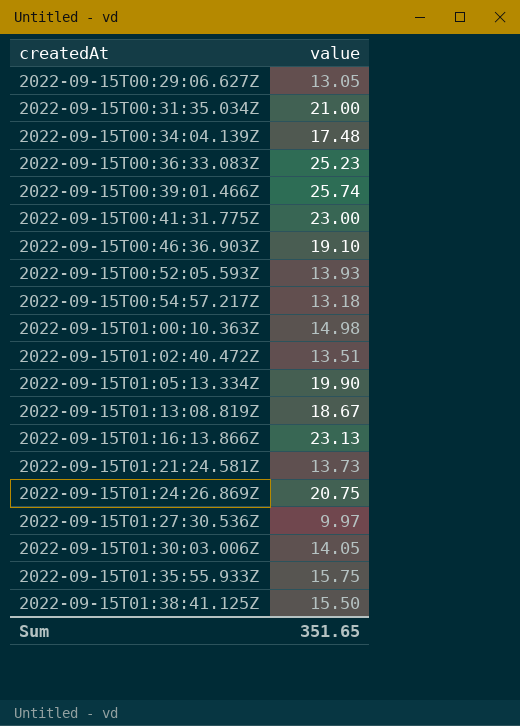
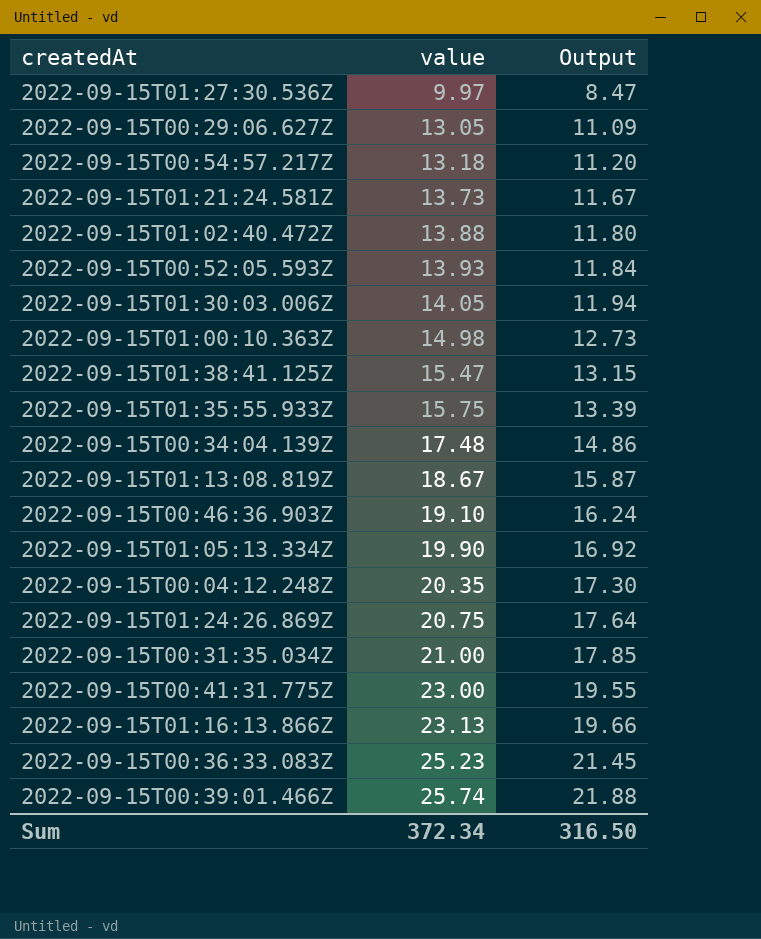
row order: createdAt ascending -> value ascending
column Output | formula: none -> [value] * 0.85
2022-09-15T01:02:40.472Z | value: 13.51 -> 13.88
2022-09-15T01:38:41.125Z | value: 15.50 -> 15.47
row 2022-09-15T00:04:12.248Z: none -> 20.35 | 17.30
Sum | value: 351.65 -> 372.34

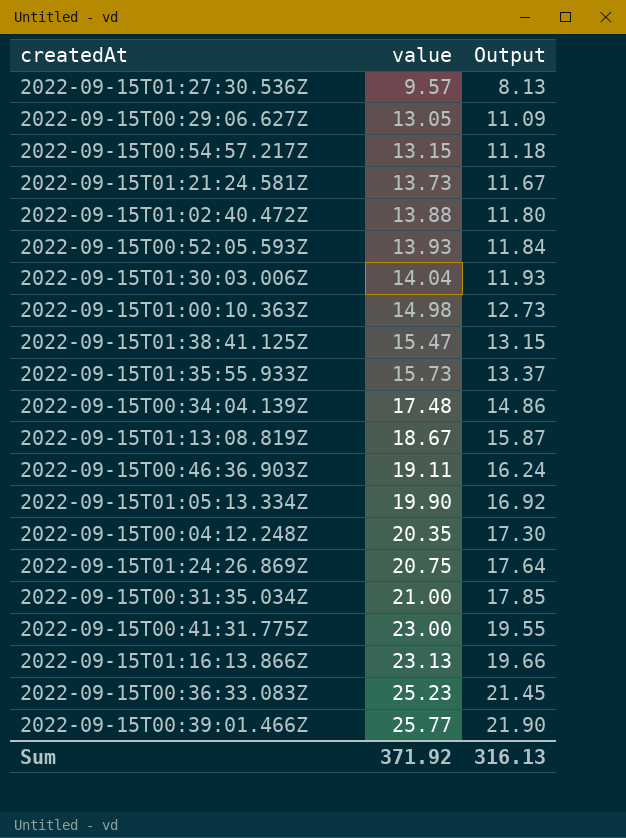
2022-09-15T01:27:30.536Z | value: 9.97 -> 9.57
2022-09-15T01:27:30.536Z | Output: 8.47 -> 8.13
2022-09-15T00:54:57.217Z | value: 13.18 -> 13.15
2022-09-15T00:54:57.217Z | Output: 11.20 -> 11.18
2022-09-15T01:30:03.006Z | value: 14.05 -> 14.04
2022-09-15T01:30:03.006Z | Output: 11.94 -> 11.93
2022-09-15T01:35:55.933Z | value: 15.75 -> 15.73
2022-09-15T01:35:55.933Z | Output: 13.39 -> 13.37
2022-09-15T00:46:36.903Z | value: 19.10 -> 19.11
2022-09-15T00:39:01.466Z | value: 25.74 -> 25.77
2022-09-15T00:39:01.466Z | Output: 21.88 -> 21.90
Sum | value: 372.34 -> 371.92
Sum | Output: 316.50 -> 316.13

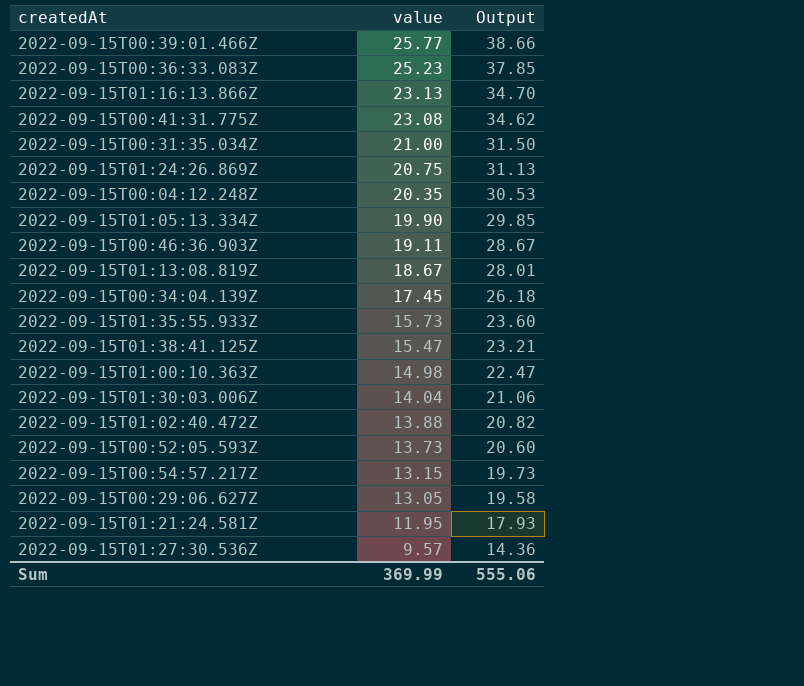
row order: value ascending -> value descending
column Output | formula: [value] * 0.85 -> [value] * 1.5
2022-09-15T00:41:31.775Z | value: 23.00 -> 23.08
2022-09-15T00:34:04.139Z | value: 17.48 -> 17.45
2022-09-15T00:52:05.593Z | value: 13.93 -> 13.73
2022-09-15T01:21:24.581Z | value: 13.73 -> 11.95
Sum | value: 371.92 -> 369.99
Sum | Output: 316.13 -> 555.06

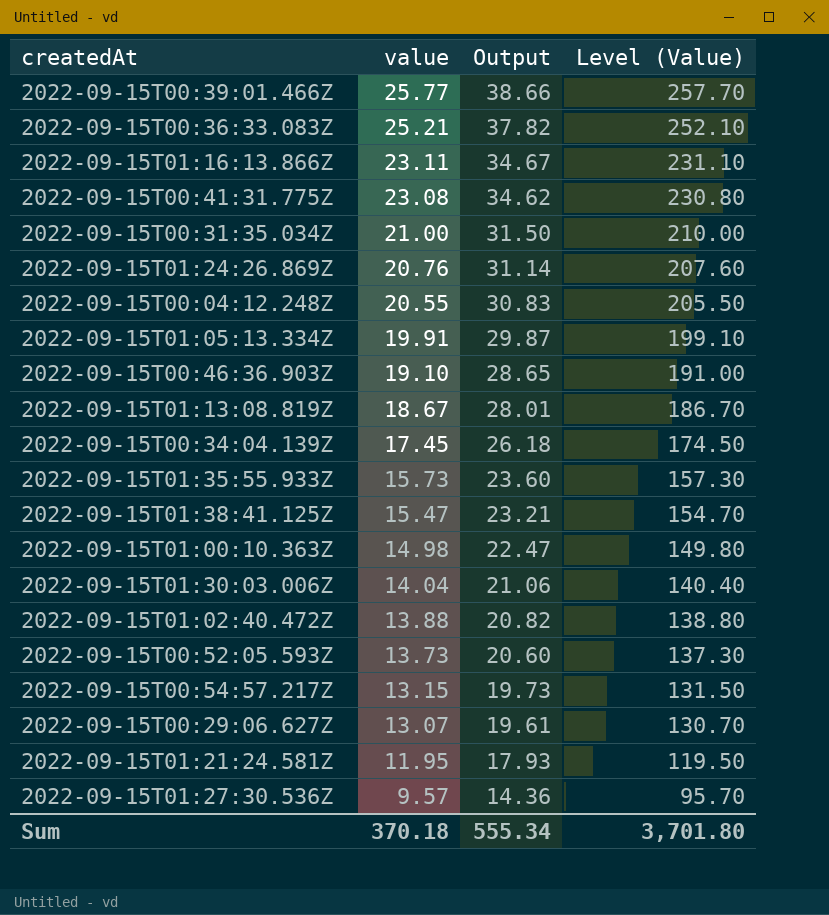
column Level (Value) | formula: none -> [value] * 10
2022-09-15T00:36:33.083Z | value: 25.23 -> 25.21
2022-09-15T00:36:33.083Z | Output: 37.85 -> 37.82
2022-09-15T01:16:13.866Z | value: 23.13 -> 23.11
2022-09-15T01:16:13.866Z | Output: 34.70 -> 34.67
2022-09-15T01:24:26.869Z | value: 20.75 -> 20.76
2022-09-15T01:24:26.869Z | Output: 31.13 -> 31.14
2022-09-15T00:04:12.248Z | value: 20.35 -> 20.55
2022-09-15T00:04:12.248Z | Output: 30.53 -> 30.83
2022-09-15T01:05:13.334Z | value: 19.90 -> 19.91
2022-09-15T01:05:13.334Z | Output: 29.85 -> 29.87
2022-09-15T00:46:36.903Z | value: 19.11 -> 19.10
2022-09-15T00:46:36.903Z | Output: 28.67 -> 28.65
2022-09-15T00:29:06.627Z | value: 13.05 -> 13.07
2022-09-15T00:29:06.627Z | Output: 19.58 -> 19.61
Sum | value: 369.99 -> 370.18
Sum | Output: 555.06 -> 555.34

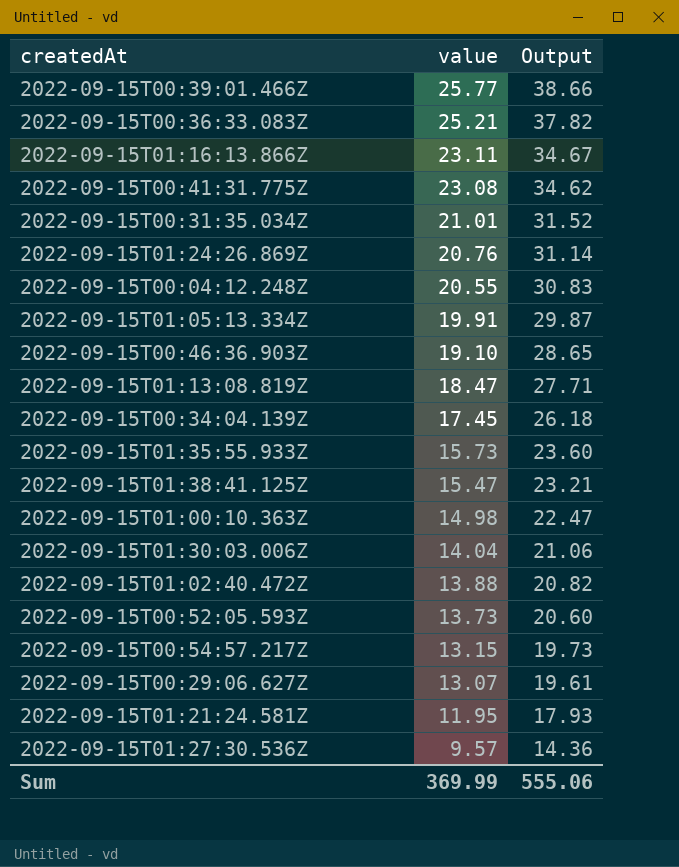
column Level (Value) | formula: [value] * 10 -> none
2022-09-15T00:31:35.034Z | value: 21.00 -> 21.01
2022-09-15T00:31:35.034Z | Output: 31.50 -> 31.52
2022-09-15T01:13:08.819Z | value: 18.67 -> 18.47
2022-09-15T01:13:08.819Z | Output: 28.01 -> 27.71
Sum | value: 370.18 -> 369.99
Sum | Output: 555.34 -> 555.06

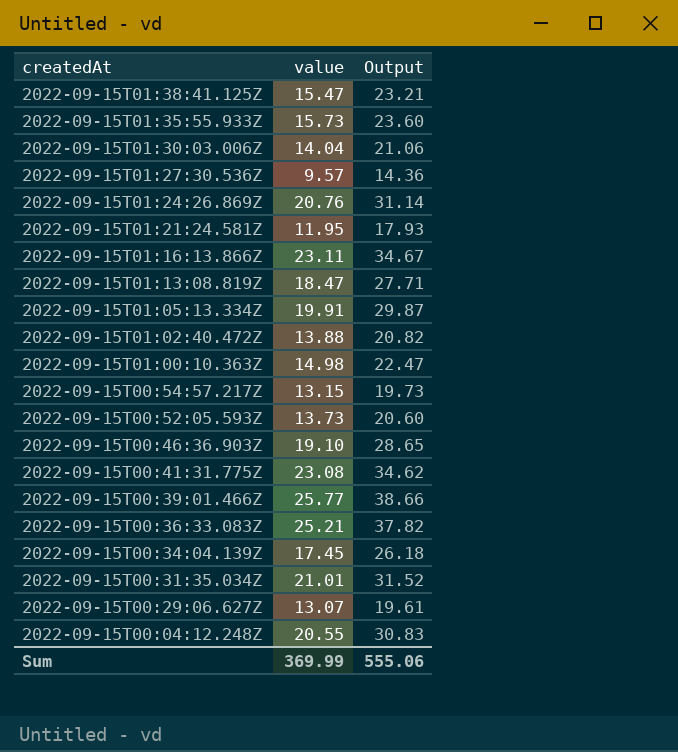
row order: value descending -> createdAt descending

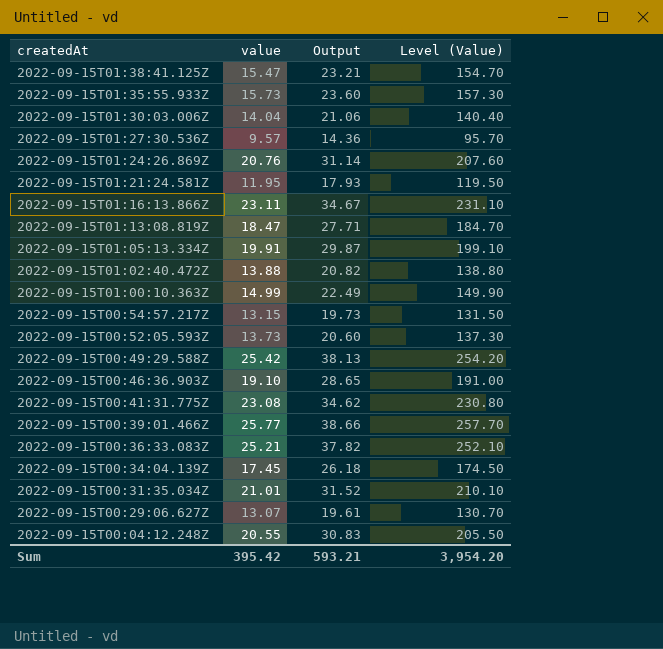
column Level (Value) | formula: none -> [value] * 10
2022-09-15T01:00:10.363Z | value: 14.98 -> 14.99
2022-09-15T01:00:10.363Z | Output: 22.47 -> 22.49
row 2022-09-15T00:49:29.588Z: none -> 25.42 | 38.13 | 254.20
Sum | value: 369.99 -> 395.42
Sum | Output: 555.06 -> 593.21

